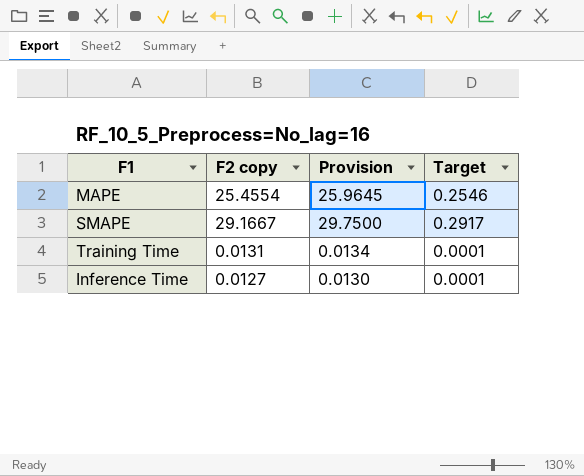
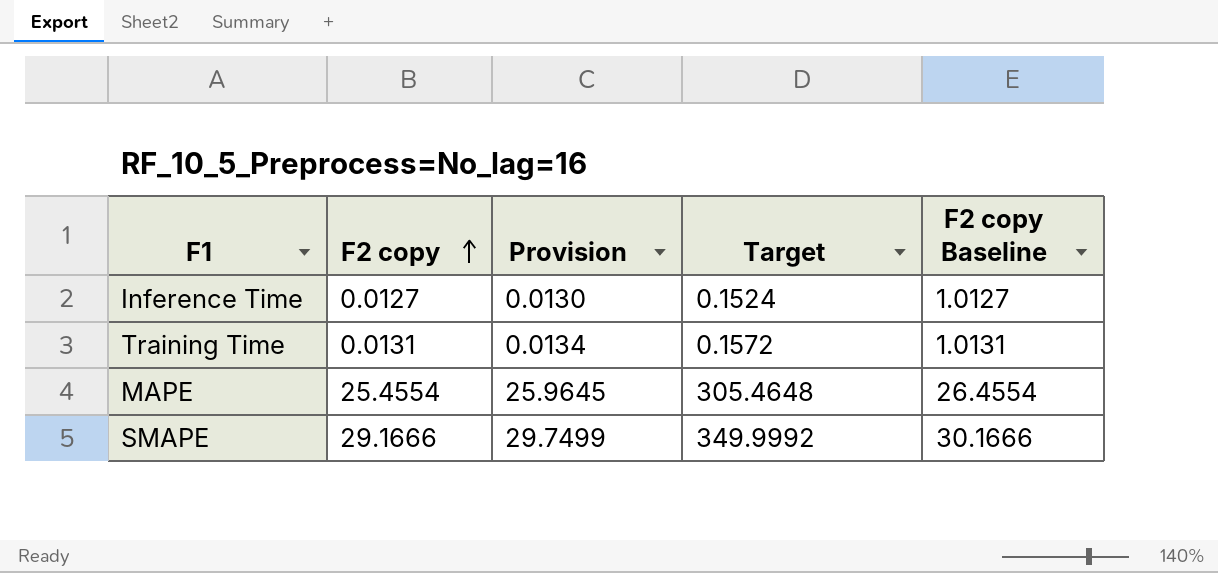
row order: none -> F2 copy ascending
column Target | formula: [F2 copy] * 0.01 -> [F2 copy] * 12
column F2 copy Baseline | formula: none -> [F2 copy] + 1
SMAPE | F2 copy: 29.1667 -> 29.1666
SMAPE | Provision: 29.7500 -> 29.7499

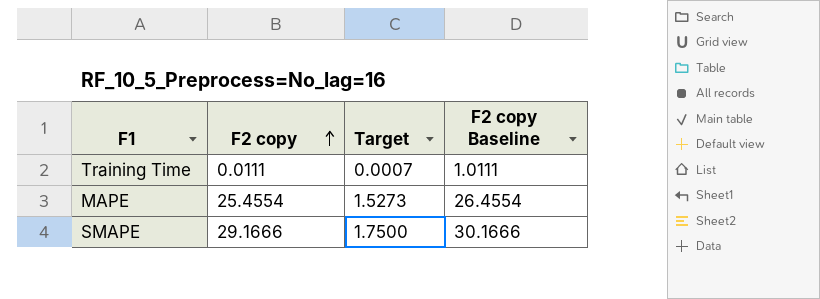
column Provision | formula: [F2 copy] * 1.02 -> none
column Target | formula: [F2 copy] * 12 -> [F2 copy] * 0.06
row Inference Time: 0.0127 | 0.0130 | 0.1524 | 1.0127 -> none
Training Time | F2 copy: 0.0131 -> 0.0111
Training Time | F2 copy Baseline: 1.0131 -> 1.0111

